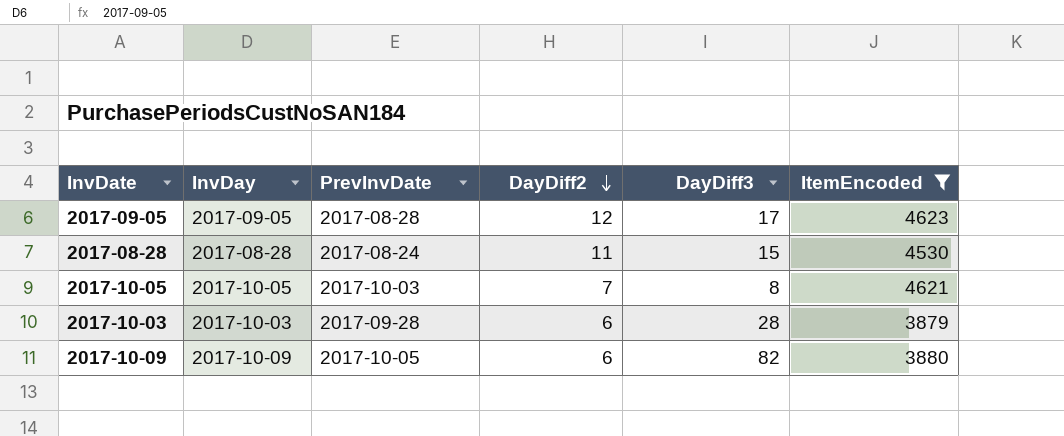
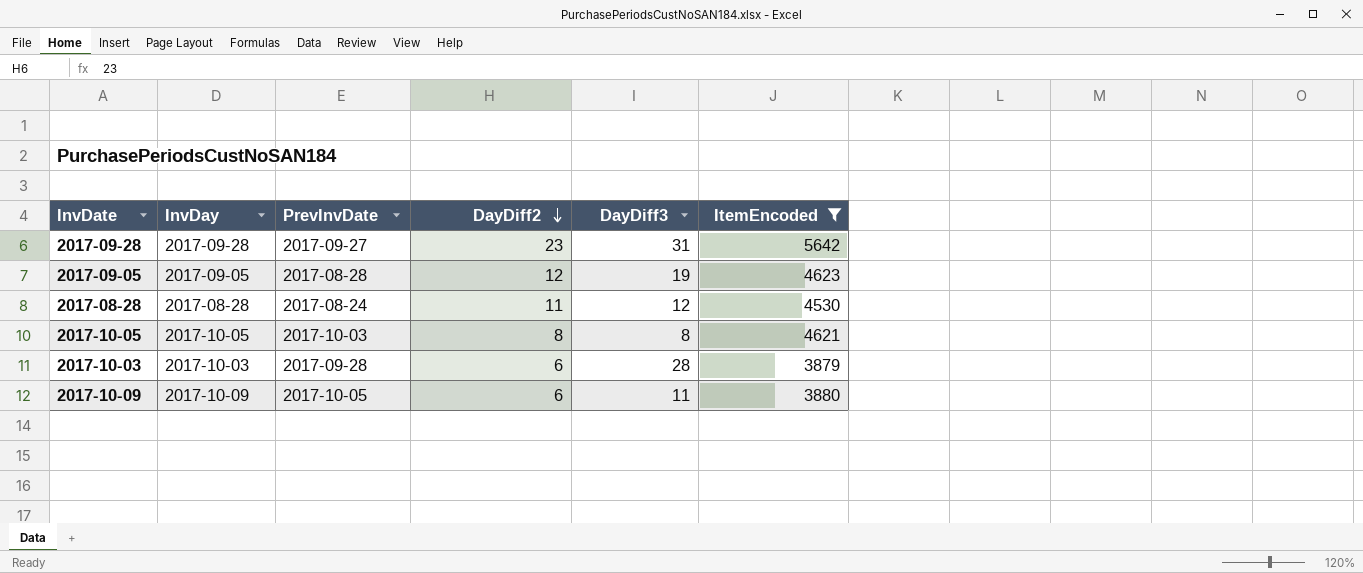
row 2017-09-28: none -> 2017-09-28 | 2017-09-27 | 23 | 31 | 5642
2017-09-05 | DayDiff3: 17 -> 19
2017-08-28 | DayDiff3: 15 -> 12
2017-10-05 | DayDiff2: 7 -> 8
2017-10-09 | DayDiff3: 82 -> 11

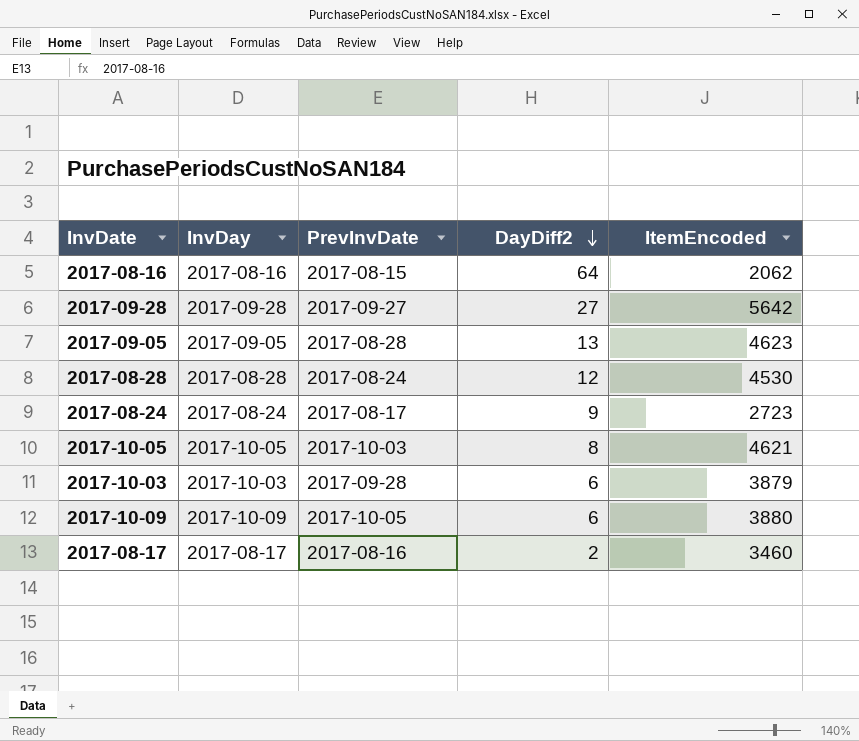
filter: ItemEncoded >= 3879 -> none
column DayDiff3 | position: 5 -> none
2017-09-28 | DayDiff2: 23 -> 27
2017-09-05 | DayDiff2: 12 -> 13
2017-08-28 | DayDiff2: 11 -> 12

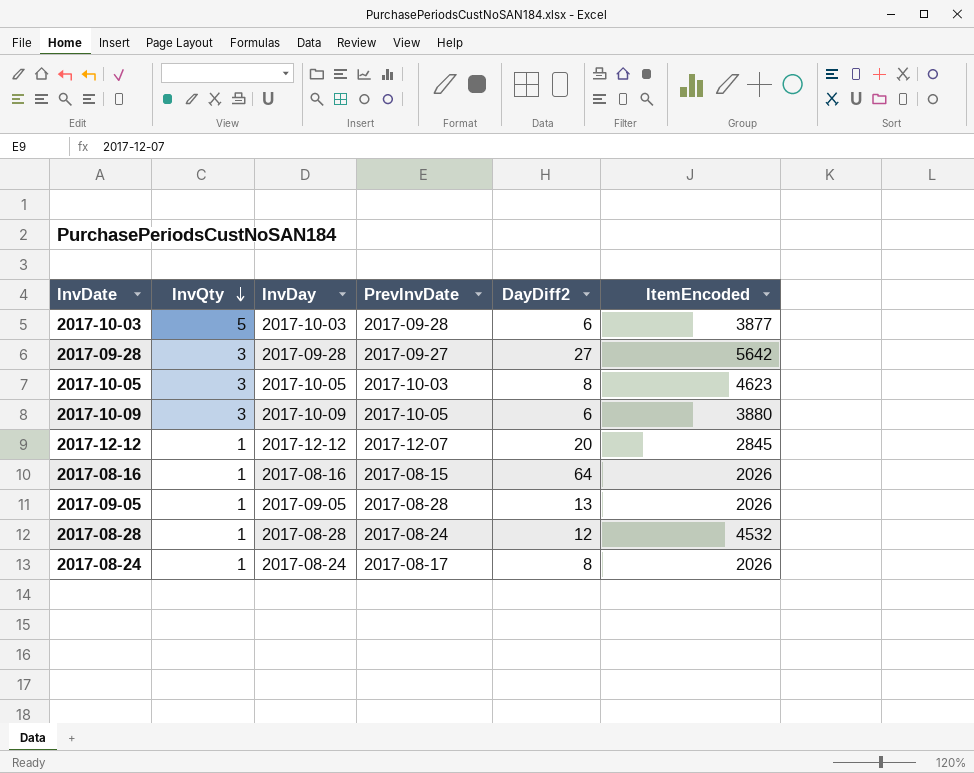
row order: DayDiff2 descending -> InvQty descending
column InvQty | position: none -> 2
row 2017-08-17: 2017-08-17 | 2017-08-16 | 2 | 3460 -> none
2017-10-03 | ItemEncoded: 3879 -> 3877
2017-10-05 | ItemEncoded: 4621 -> 4623
row 2017-12-12: none -> 1 | 2017-12-12 | 2017-12-07 | 20 | 2845
2017-08-16 | ItemEncoded: 2062 -> 2026
2017-09-05 | ItemEncoded: 4623 -> 2026
2017-08-28 | ItemEncoded: 4530 -> 4532
2017-08-24 | DayDiff2: 9 -> 8
2017-08-24 | ItemEncoded: 2723 -> 2026

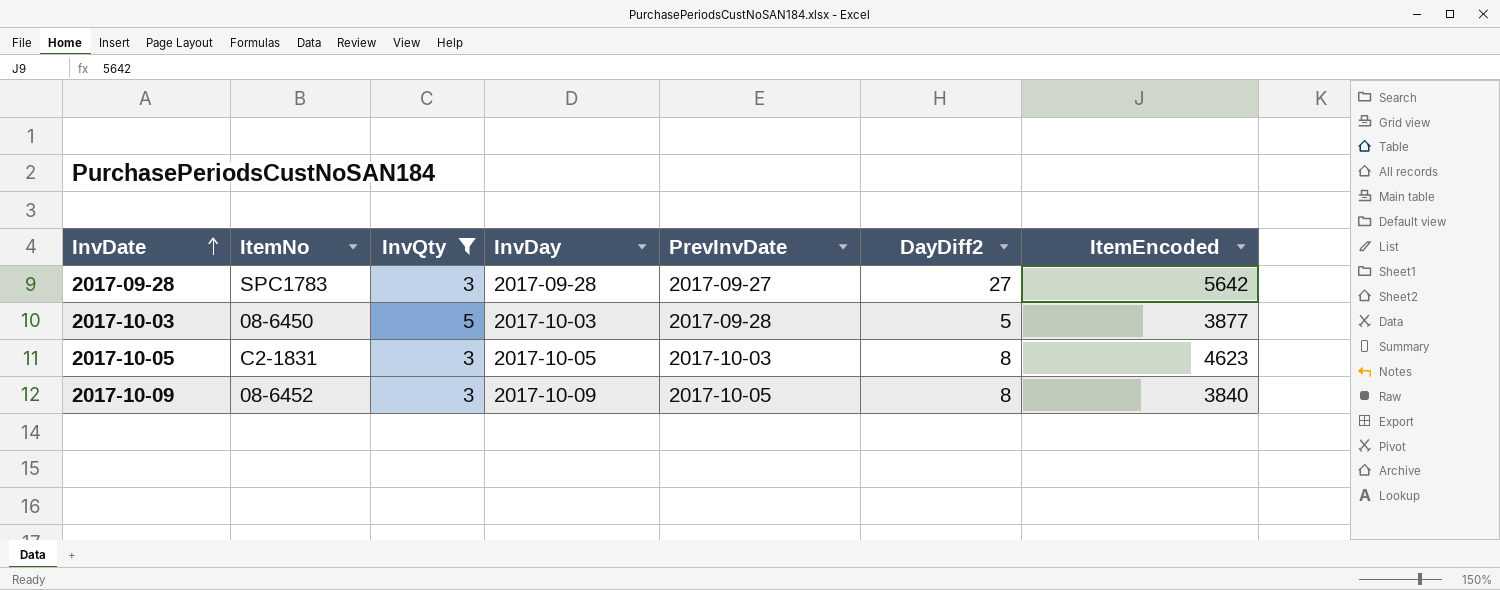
filter: none -> InvQty != 1
row order: InvQty descending -> InvDate ascending
column ItemNo | position: none -> 2
2017-10-03 | DayDiff2: 6 -> 5
2017-10-09 | DayDiff2: 6 -> 8
2017-10-09 | ItemEncoded: 3880 -> 3840

